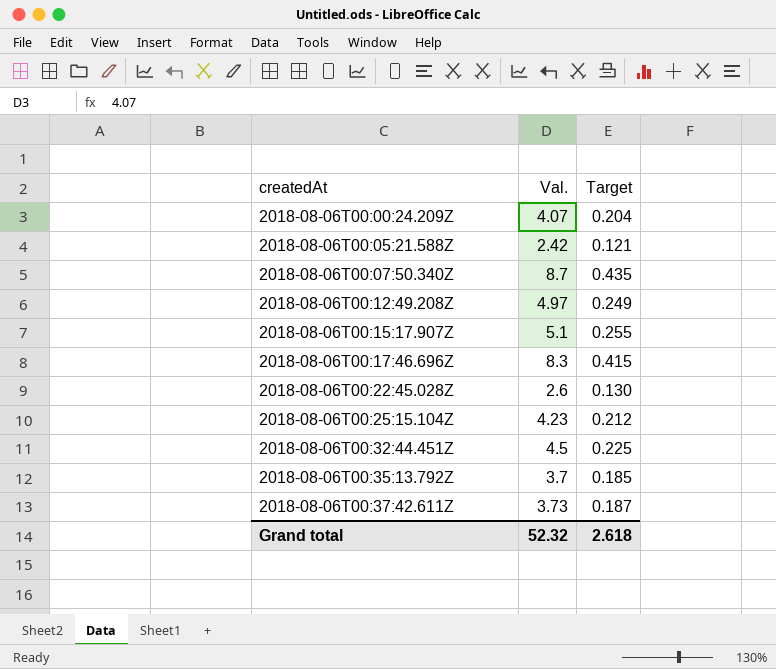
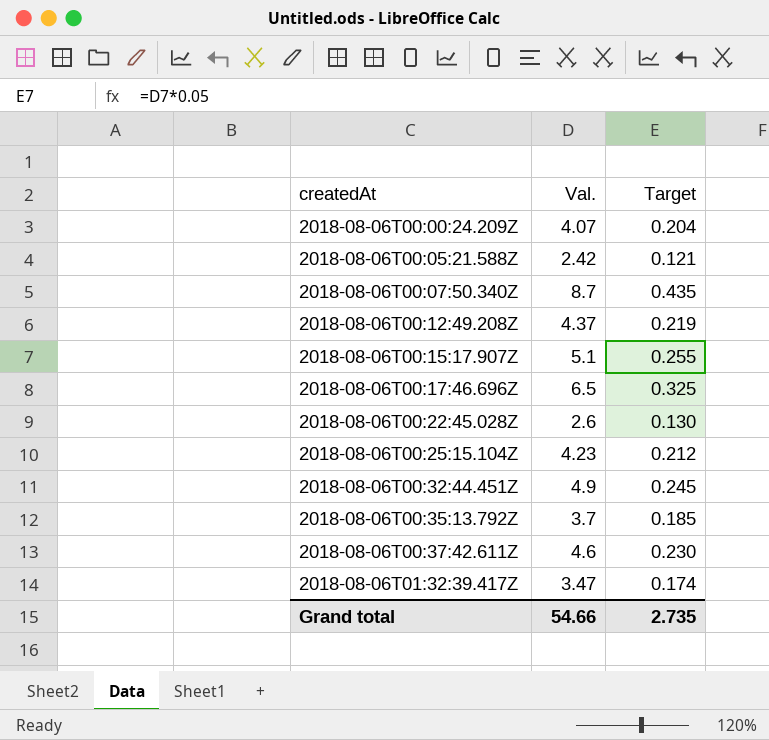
2018-08-06T00:12:49.208Z | Val.: 4.97 -> 4.37
2018-08-06T00:12:49.208Z | Target: 0.249 -> 0.219
2018-08-06T00:17:46.696Z | Val.: 8.3 -> 6.5
2018-08-06T00:17:46.696Z | Target: 0.415 -> 0.325
2018-08-06T00:32:44.451Z | Val.: 4.5 -> 4.9
2018-08-06T00:32:44.451Z | Target: 0.225 -> 0.245
2018-08-06T00:37:42.611Z | Val.: 3.73 -> 4.6
2018-08-06T00:37:42.611Z | Target: 0.187 -> 0.230
row 2018-08-06T01:32:39.417Z: none -> 3.47 | 0.174
Grand total | Val.: 52.32 -> 54.66
Grand total | Target: 2.618 -> 2.735

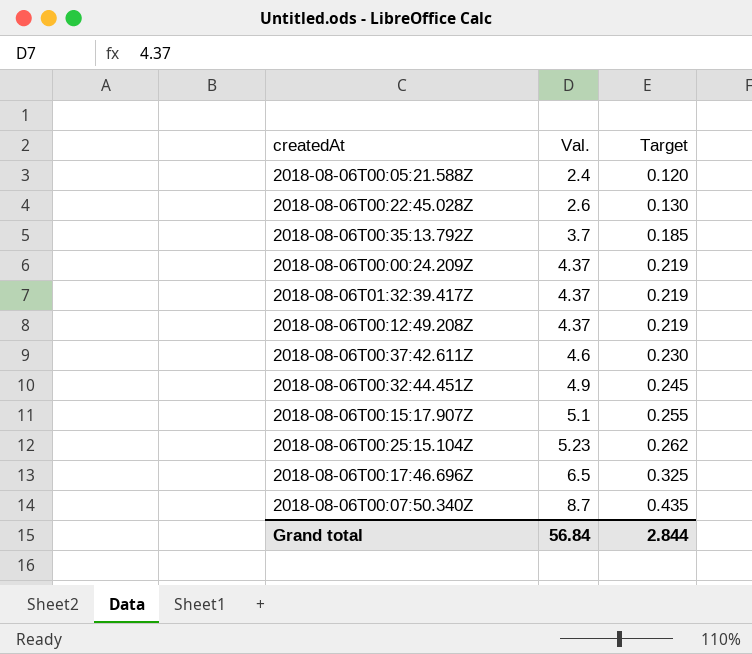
row order: createdAt ascending -> Val. ascending
2018-08-06T00:05:21.588Z | Val.: 2.42 -> 2.4
2018-08-06T00:05:21.588Z | Target: 0.121 -> 0.120
2018-08-06T00:00:24.209Z | Val.: 4.07 -> 4.37
2018-08-06T00:00:24.209Z | Target: 0.204 -> 0.219
2018-08-06T01:32:39.417Z | Val.: 3.47 -> 4.37
2018-08-06T01:32:39.417Z | Target: 0.174 -> 0.219
2018-08-06T00:25:15.104Z | Val.: 4.23 -> 5.23
2018-08-06T00:25:15.104Z | Target: 0.212 -> 0.262
Grand total | Val.: 54.66 -> 56.84
Grand total | Target: 2.735 -> 2.844

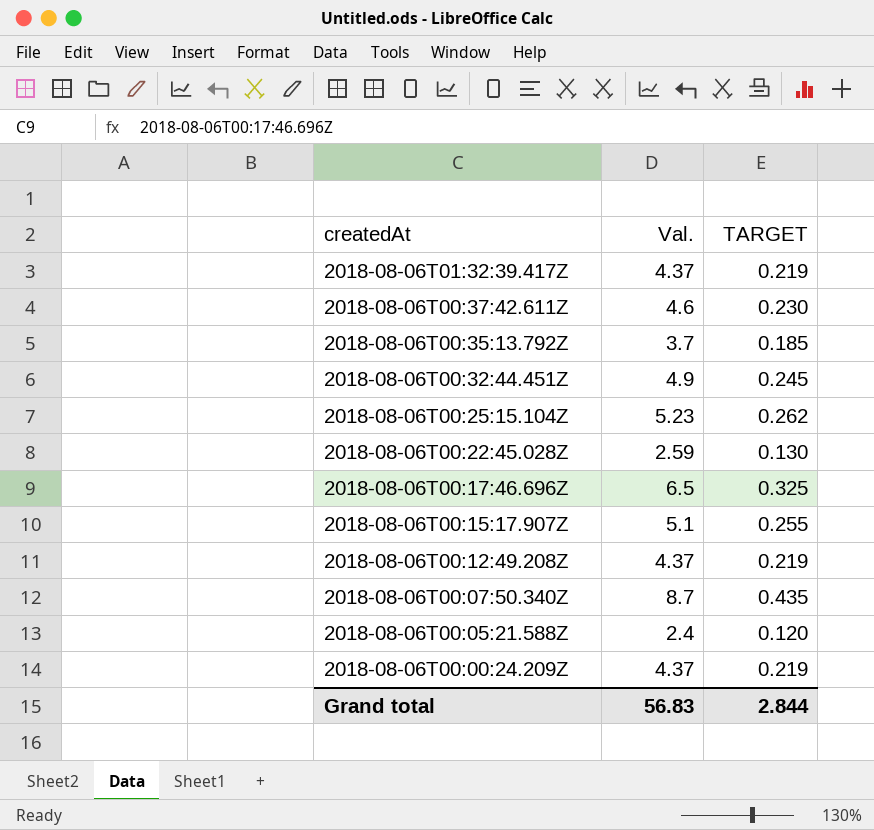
row order: Val. ascending -> createdAt descending
column name: Target -> TARGET
2018-08-06T00:22:45.028Z | Val.: 2.6 -> 2.59
Grand total | Val.: 56.84 -> 56.83

